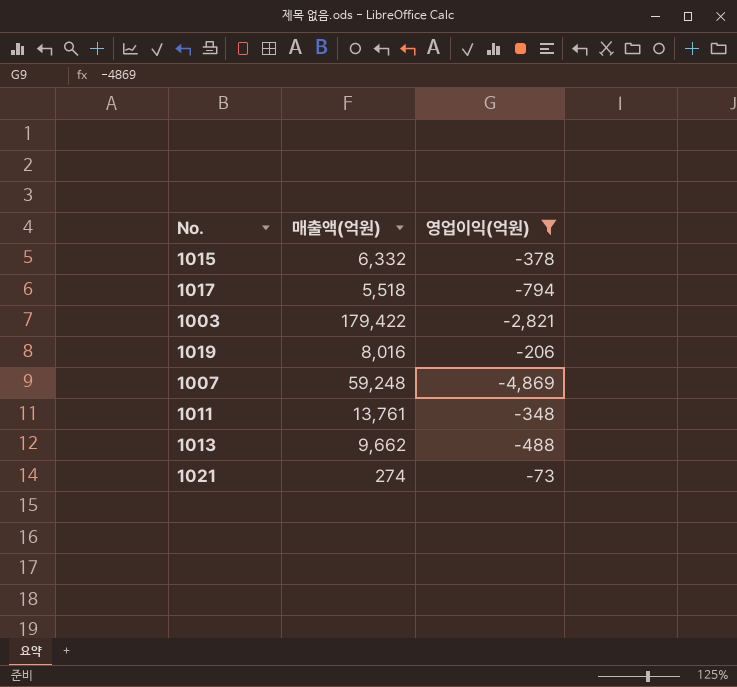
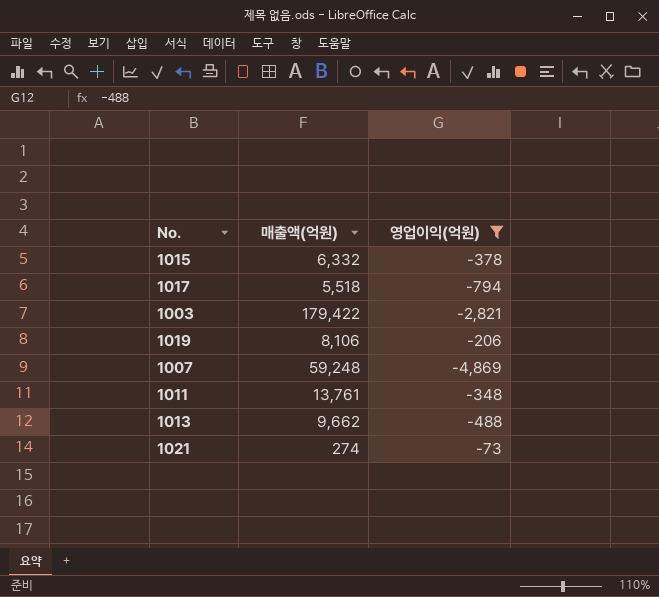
1019 | 매출액(억원): 8,016 -> 8,106

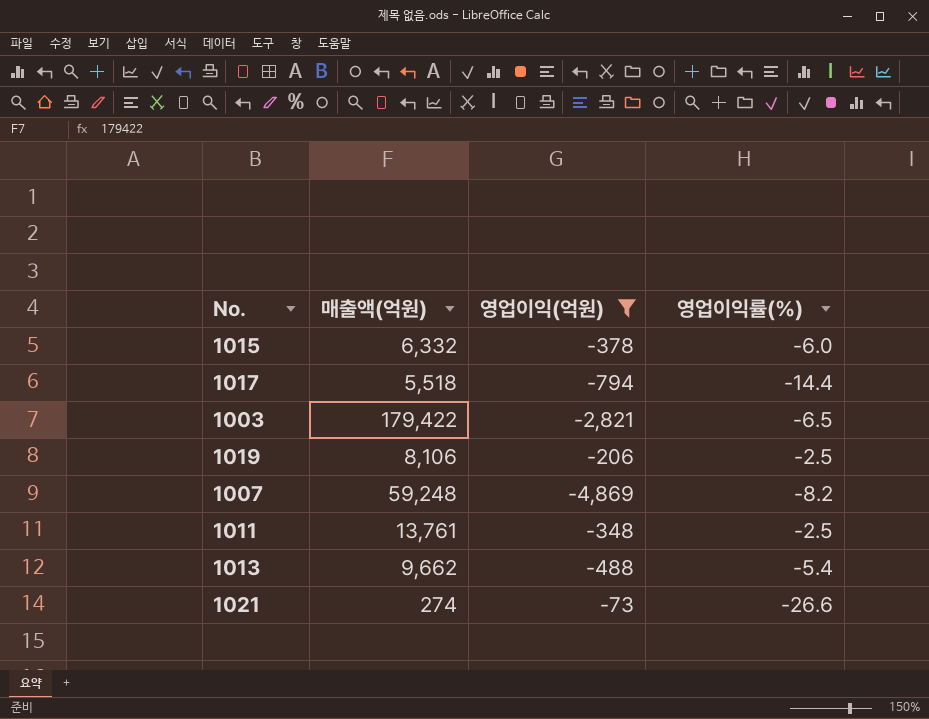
column 영업이익률(%) | position: none -> 4

